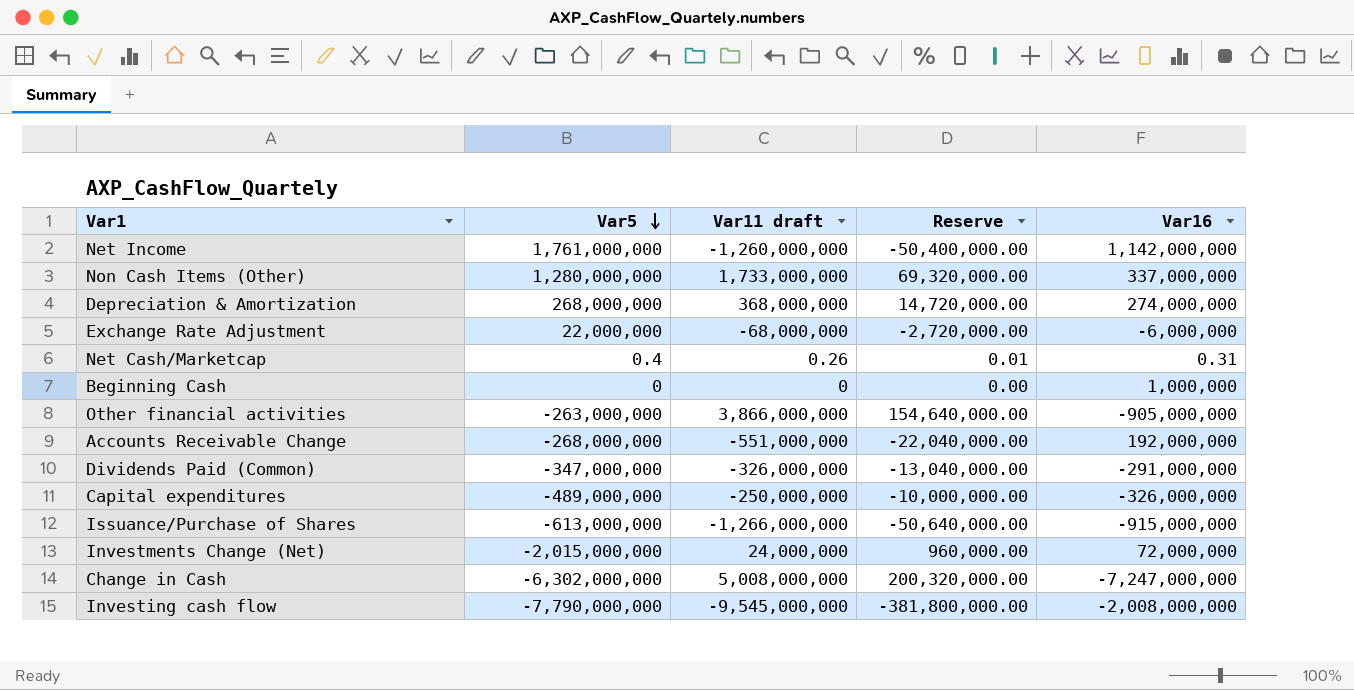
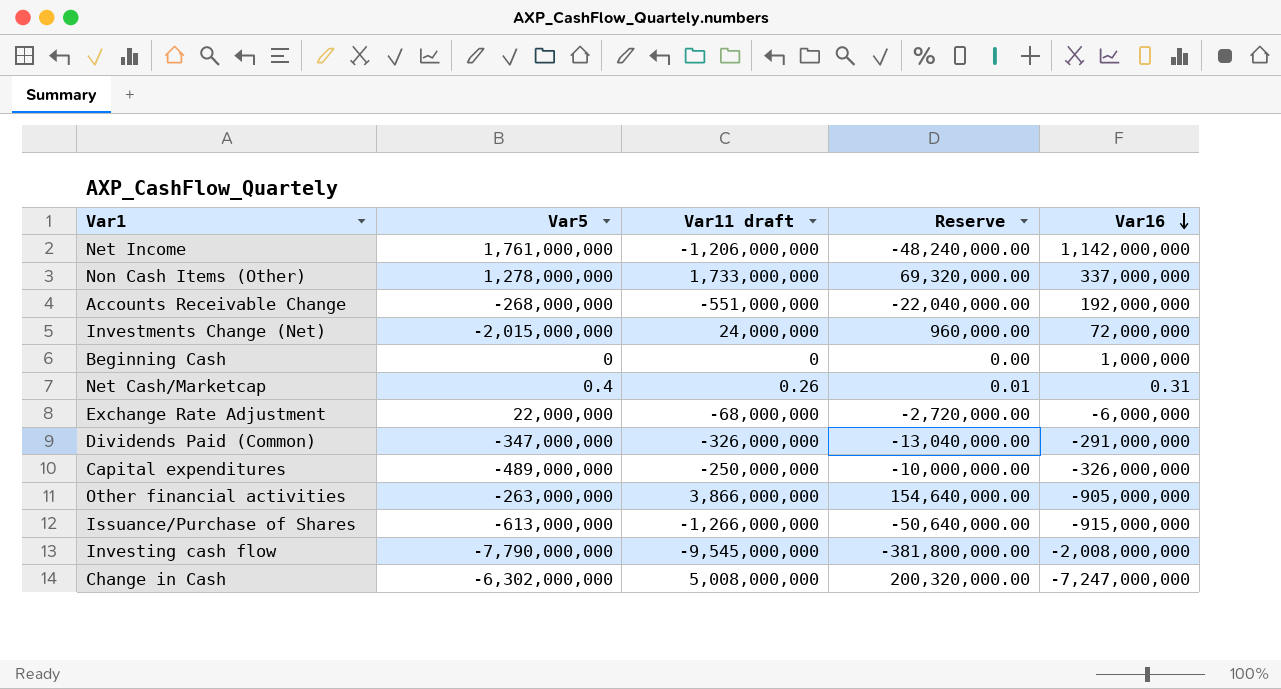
row order: Var5 descending -> Var16 descending
row Depreciation & Amortization: 268,000,000 | 368,000,000 | 14,720,000.00 | 274,000,000 -> none
Net Income | Var11 draft: -1,260,000,000 -> -1,206,000,000
Net Income | Reserve: -50,400,000.00 -> -48,240,000.00
Non Cash Items (Other) | Var5: 1,280,000,000 -> 1,278,000,000

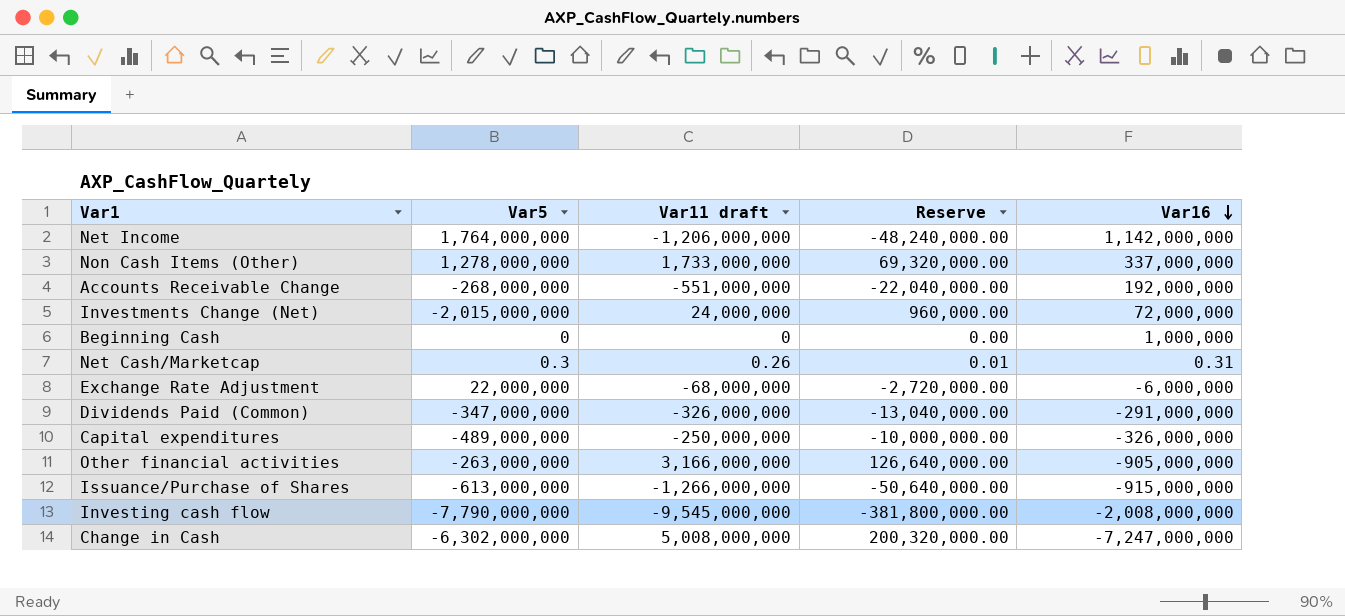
Net Income | Var5: 1,761,000,000 -> 1,764,000,000
Net Cash/Marketcap | Var5: 0.4 -> 0.3
Other financial activities | Var11 draft: 3,866,000,000 -> 3,166,000,000
Other financial activities | Reserve: 154,640,000.00 -> 126,640,000.00

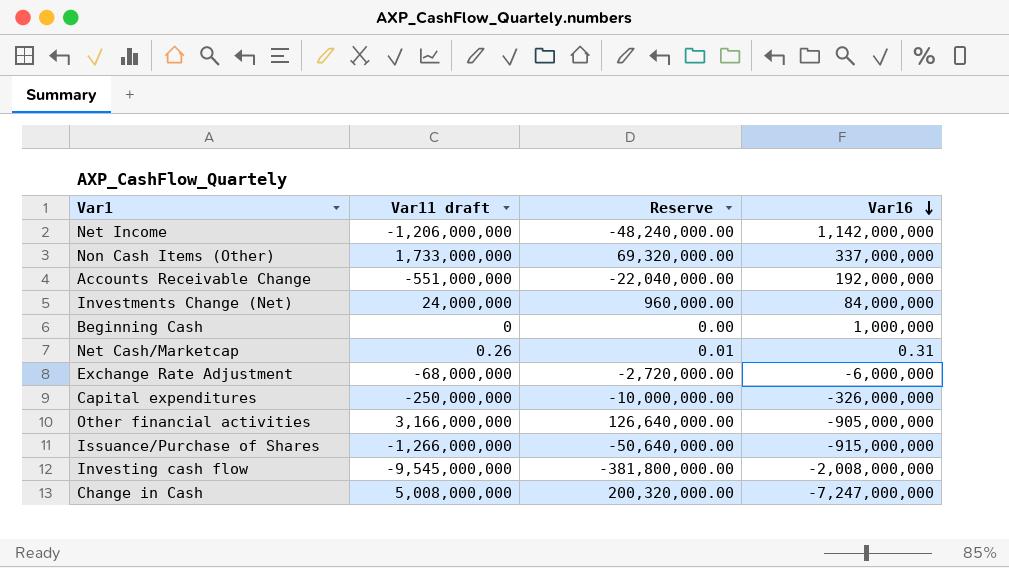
column Var5 | position: 2 -> none
row Dividends Paid (Common): -347,000,000 | -326,000,000 | -13,040,000.00 | -291,000,000 -> none
Investments Change (Net) | Var16: 72,000,000 -> 84,000,000

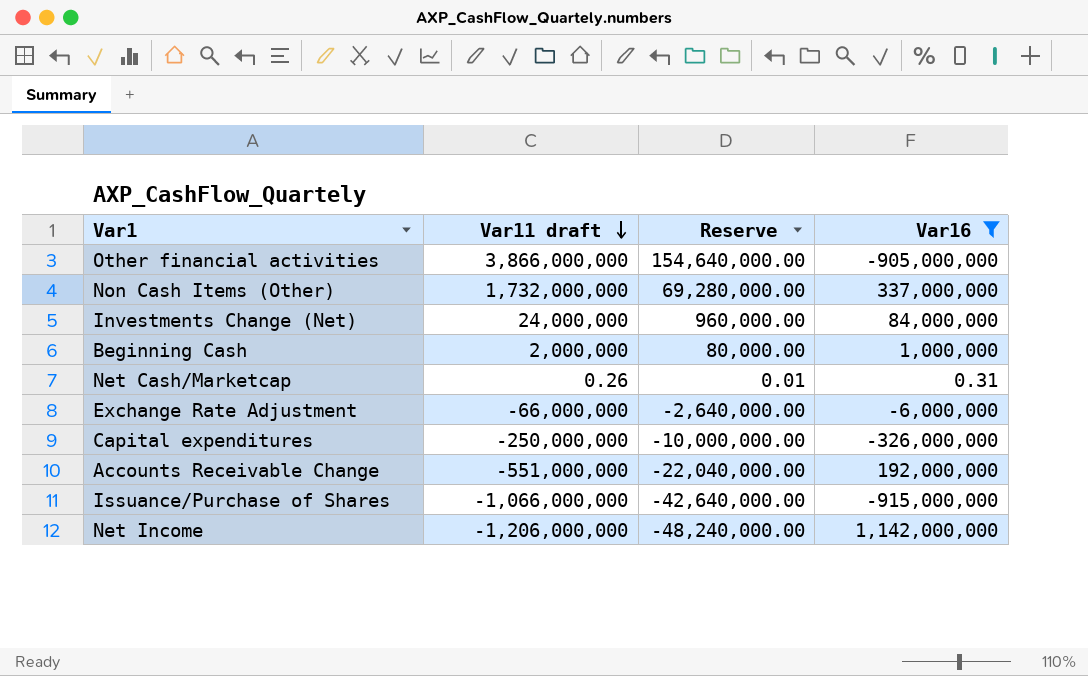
filter: none -> Var16 >= -915,000,000
row order: Var16 descending -> Var11 draft descending
Other financial activities | Var11 draft: 3,166,000,000 -> 3,866,000,000
Other financial activities | Reserve: 126,640,000.00 -> 154,640,000.00
Non Cash Items (Other) | Var11 draft: 1,733,000,000 -> 1,732,000,000
Non Cash Items (Other) | Reserve: 69,320,000.00 -> 69,280,000.00
Beginning Cash | Var11 draft: 0 -> 2,000,000
Beginning Cash | Reserve: 0.00 -> 80,000.00
Exchange Rate Adjustment | Var11 draft: -68,000,000 -> -66,000,000
Exchange Rate Adjustment | Reserve: -2,720,000.00 -> -2,640,000.00
Issuance/Purchase of Shares | Var11 draft: -1,266,000,000 -> -1,066,000,000
Issuance/Purchase of Shares | Reserve: -50,640,000.00 -> -42,640,000.00

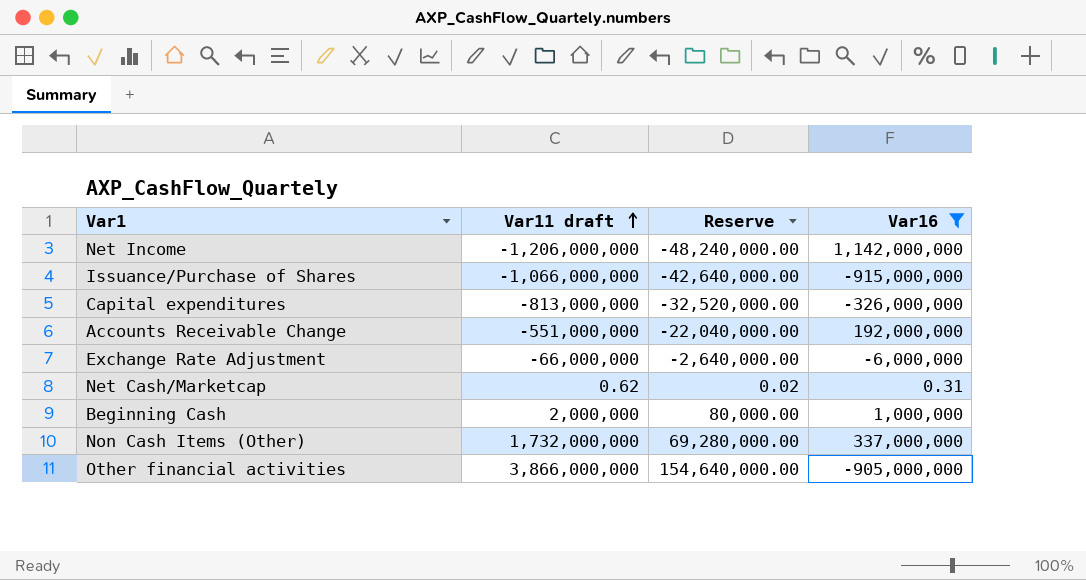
row order: Var11 draft descending -> Var11 draft ascending
row Investments Change (Net): 24,000,000 | 960,000.00 | 84,000,000 -> none
Capital expenditures | Var11 draft: -250,000,000 -> -813,000,000
Capital expenditures | Reserve: -10,000,000.00 -> -32,520,000.00
Net Cash/Marketcap | Var11 draft: 0.26 -> 0.62
Net Cash/Marketcap | Reserve: 0.01 -> 0.02

